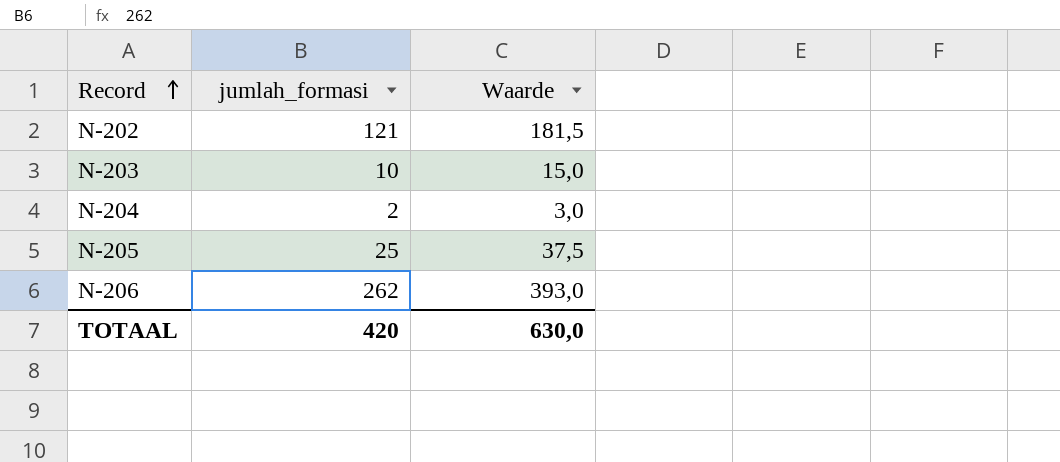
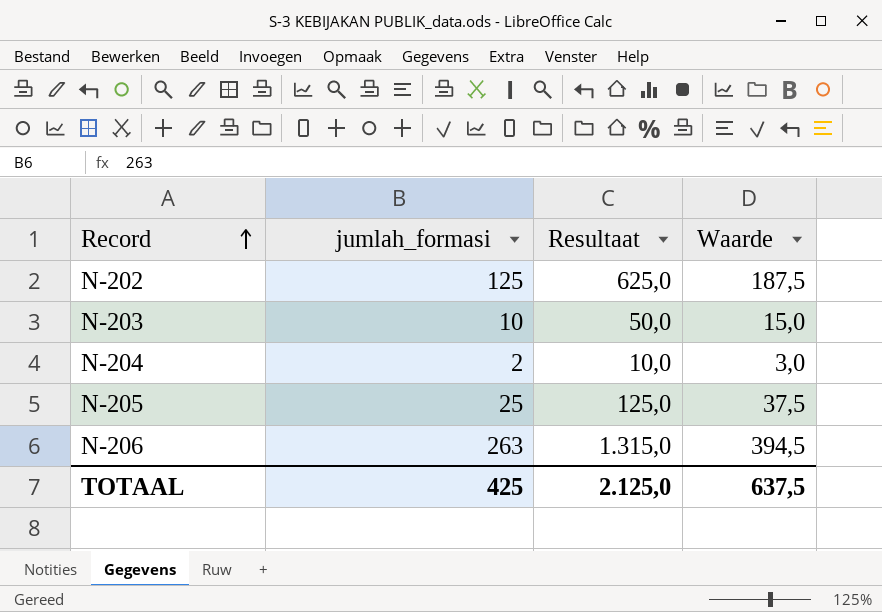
column Resultaat | formula: none -> [jumlah_formasi] * 5
N-202 | jumlah_formasi: 121 -> 125
N-202 | Waarde: 181,5 -> 187,5
N-206 | jumlah_formasi: 262 -> 263
N-206 | Waarde: 393,0 -> 394,5
TOTAAL | jumlah_formasi: 420 -> 425
TOTAAL | Waarde: 630,0 -> 637,5

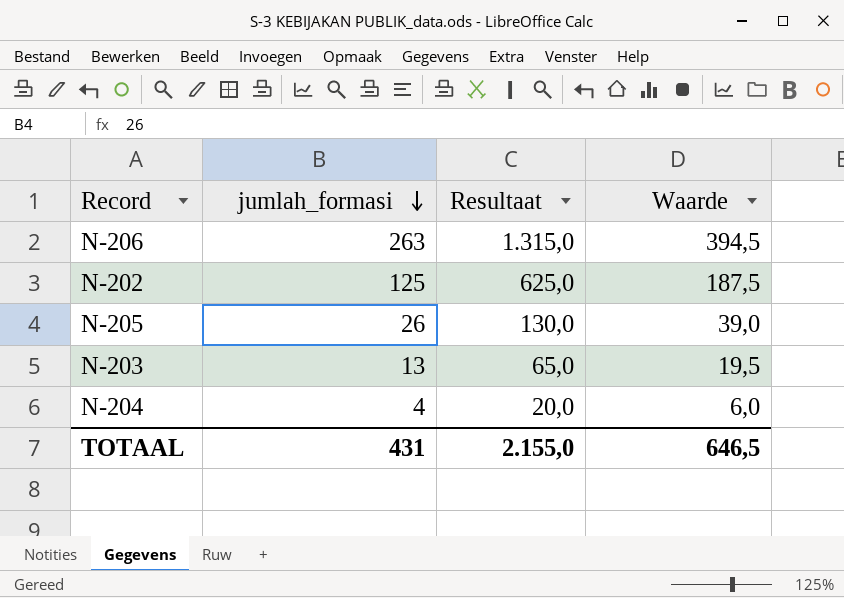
row order: Record ascending -> jumlah_formasi descending
N-205 | jumlah_formasi: 25 -> 26
N-205 | Resultaat: 125,0 -> 130,0
N-205 | Waarde: 37,5 -> 39,0
N-203 | jumlah_formasi: 10 -> 13
N-203 | Resultaat: 50,0 -> 65,0
N-203 | Waarde: 15,0 -> 19,5
N-204 | jumlah_formasi: 2 -> 4
N-204 | Resultaat: 10,0 -> 20,0
N-204 | Waarde: 3,0 -> 6,0
TOTAAL | jumlah_formasi: 425 -> 431
TOTAAL | Resultaat: 2.125,0 -> 2.155,0
TOTAAL | Waarde: 637,5 -> 646,5

